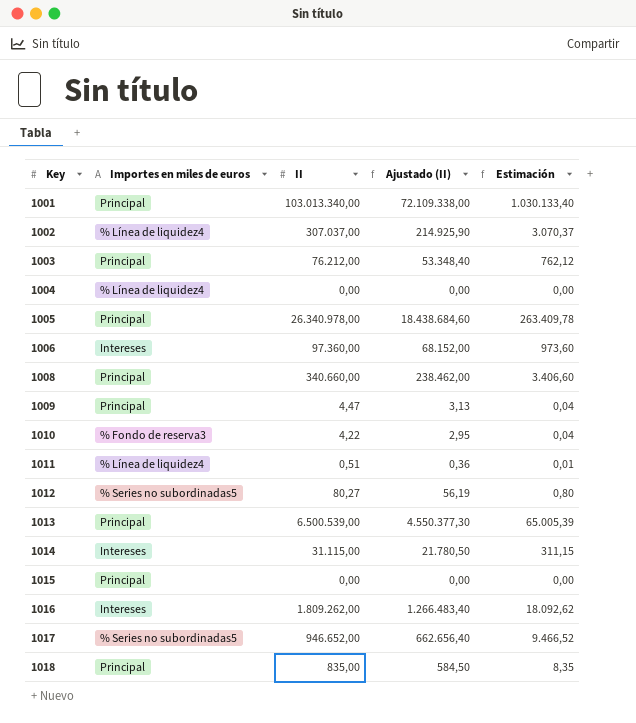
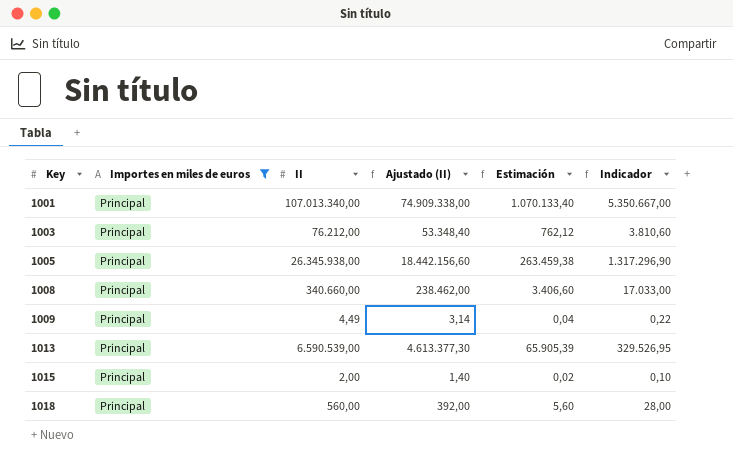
filter: none -> Importes en miles de euros = Principal
column Indicador | formula: none -> [II] * 0,05
1001 | II: 103.013.340,00 -> 107.013.340,00
1001 | Ajustado (II): 72.109.338,00 -> 74.909.338,00
1001 | Estimación: 1.030.133,40 -> 1.070.133,40
1005 | II: 26.340.978,00 -> 26.345.938,00
1005 | Ajustado (II): 18.438.684,60 -> 18.442.156,60
1005 | Estimación: 263.409,78 -> 263.459,38
1009 | II: 4,47 -> 4,49
1009 | Ajustado (II): 3,13 -> 3,14
1013 | II: 6.500.539,00 -> 6.590.539,00
1013 | Ajustado (II): 4.550.377,30 -> 4.613.377,30
1013 | Estimación: 65.005,39 -> 65.905,39
1015 | II: 0,00 -> 2,00
1015 | Ajustado (II): 0,00 -> 1,40
1015 | Estimación: 0,00 -> 0,02
1018 | II: 835,00 -> 560,00
1018 | Ajustado (II): 584,50 -> 392,00
1018 | Estimación: 8,35 -> 5,60

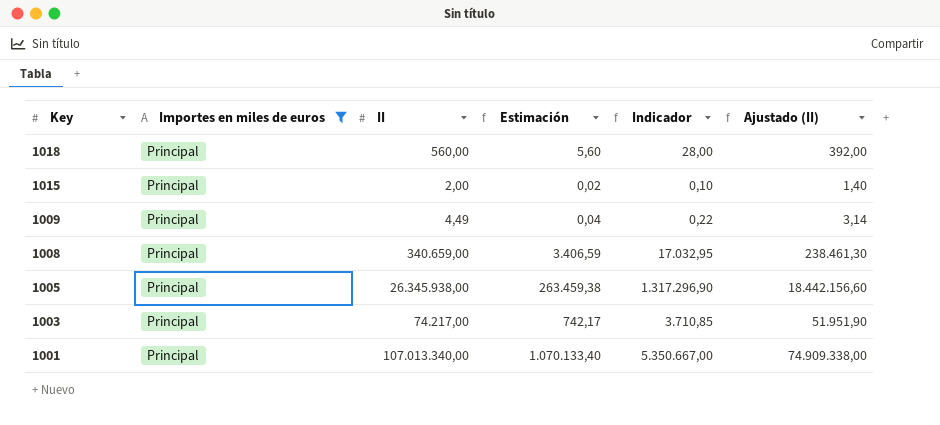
row order: Key ascending -> Key descending
column Ajustado (II) | position: 4 -> 6
row 1013: Principal | 6.590.539,00 | 4.613.377,30 | 65.905,39 | 329.526,95 -> none
1008 | II: 340.660,00 -> 340.659,00
1008 | Estimación: 3.406,60 -> 3.406,59
1008 | Indicador: 17.033,00 -> 17.032,95
1008 | Ajustado (II): 238.462,00 -> 238.461,30
1003 | II: 76.212,00 -> 74.217,00
1003 | Estimación: 762,12 -> 742,17
1003 | Indicador: 3.810,60 -> 3.710,85
1003 | Ajustado (II): 53.348,40 -> 51.951,90

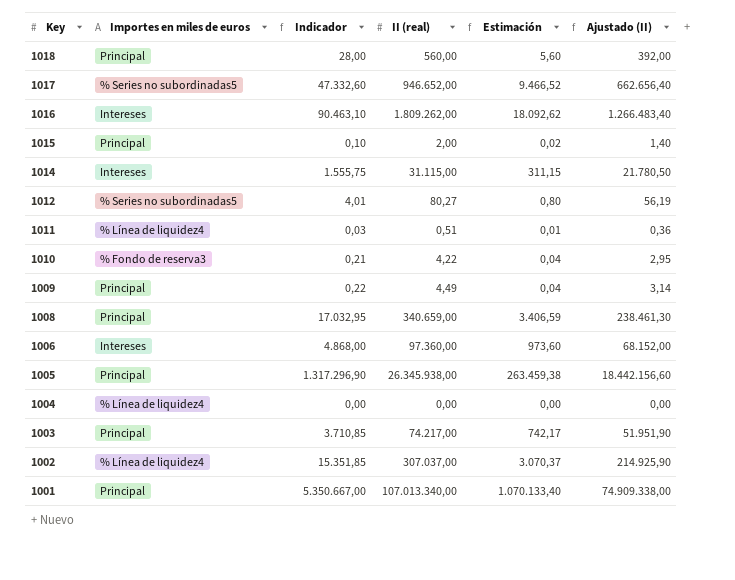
filter: Importes en miles de euros = Principal -> none
column Indicador | position: 5 -> 3
column name: II -> II (real)

